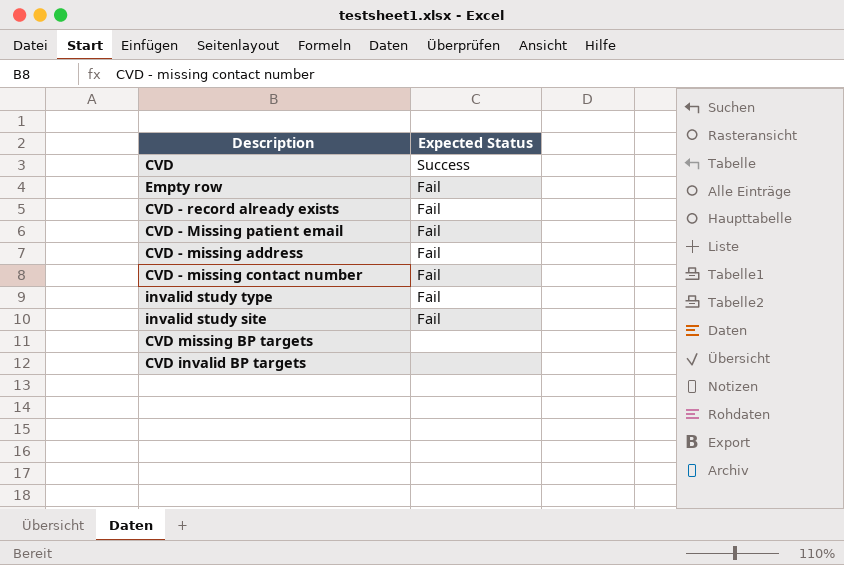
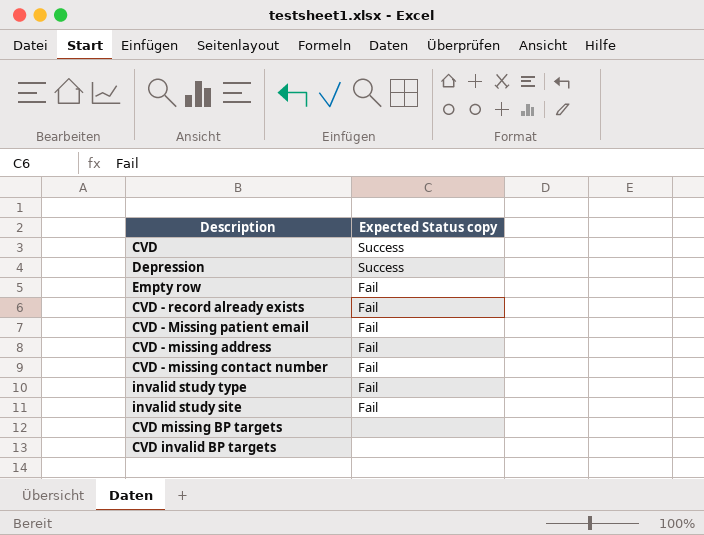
column name: Expected Status -> Expected Status copy
row Depression: none -> Success

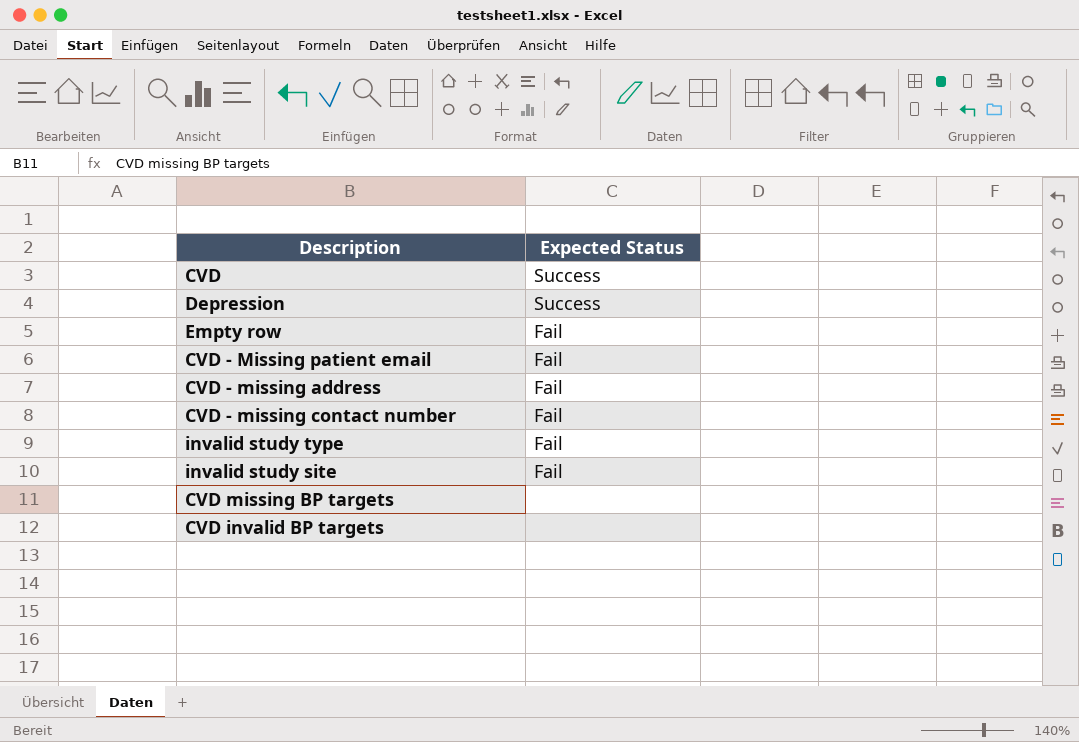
column name: Expected Status copy -> Expected Status
row CVD - record already exists: Fail -> none

